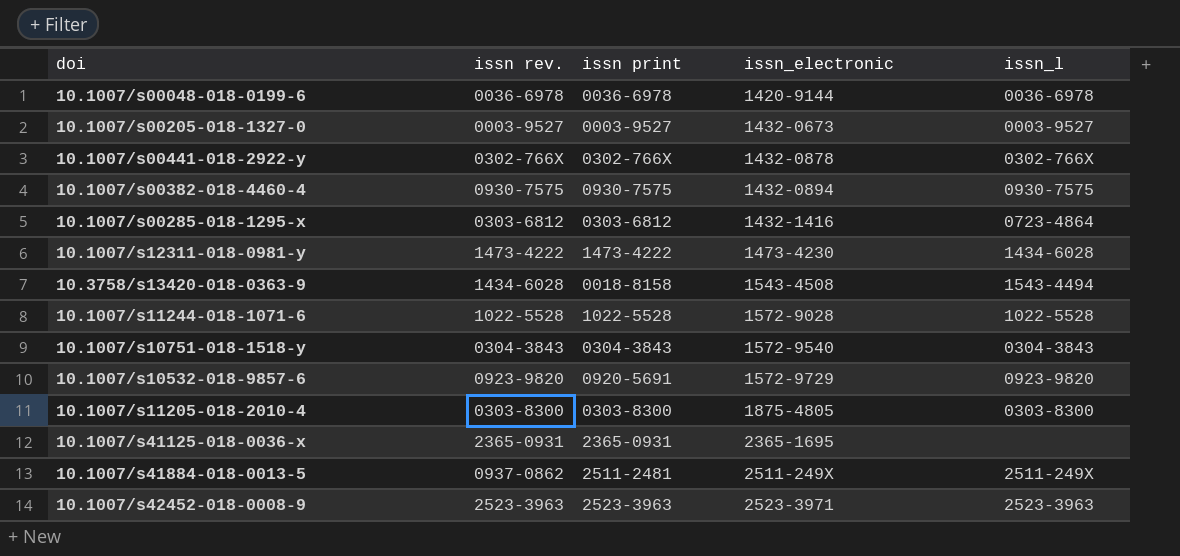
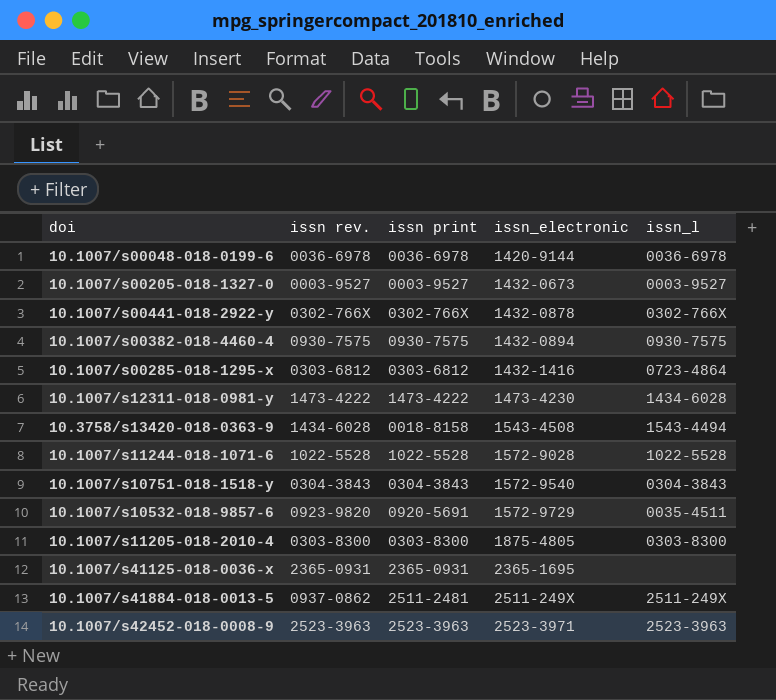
10.1007/s10532-018-9857-6 | issn_l: 0923-9820 -> 0035-4511

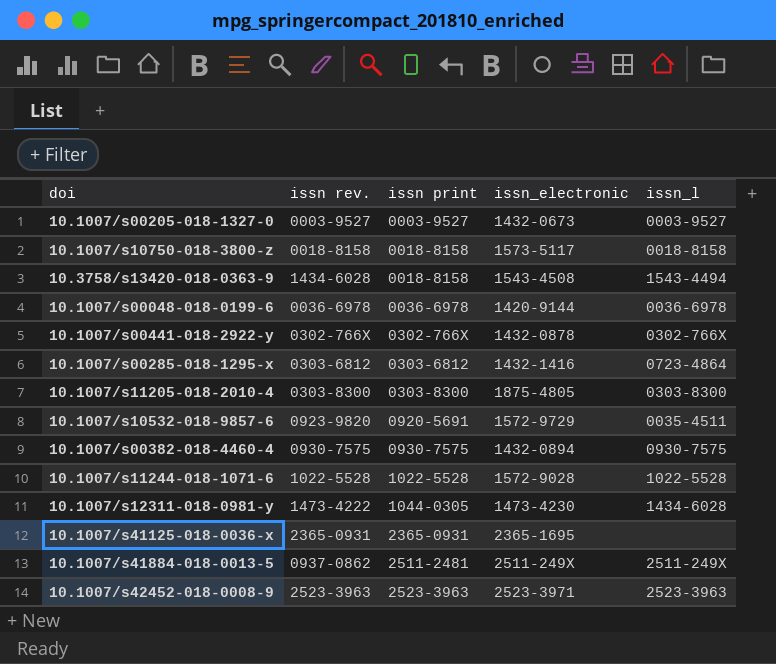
row order: issn_electronic ascending -> issn print ascending
row 10.1007/s10751-018-1518-y: 0304-3843 | 0304-3843 | 1572-9540 | 0304-3843 -> none
row 10.1007/s10750-018-3800-z: none -> 0018-8158 | 0018-8158 | 1573-5117 | 0018-8158
10.1007/s12311-018-0981-y | issn print: 1473-4222 -> 1044-0305

